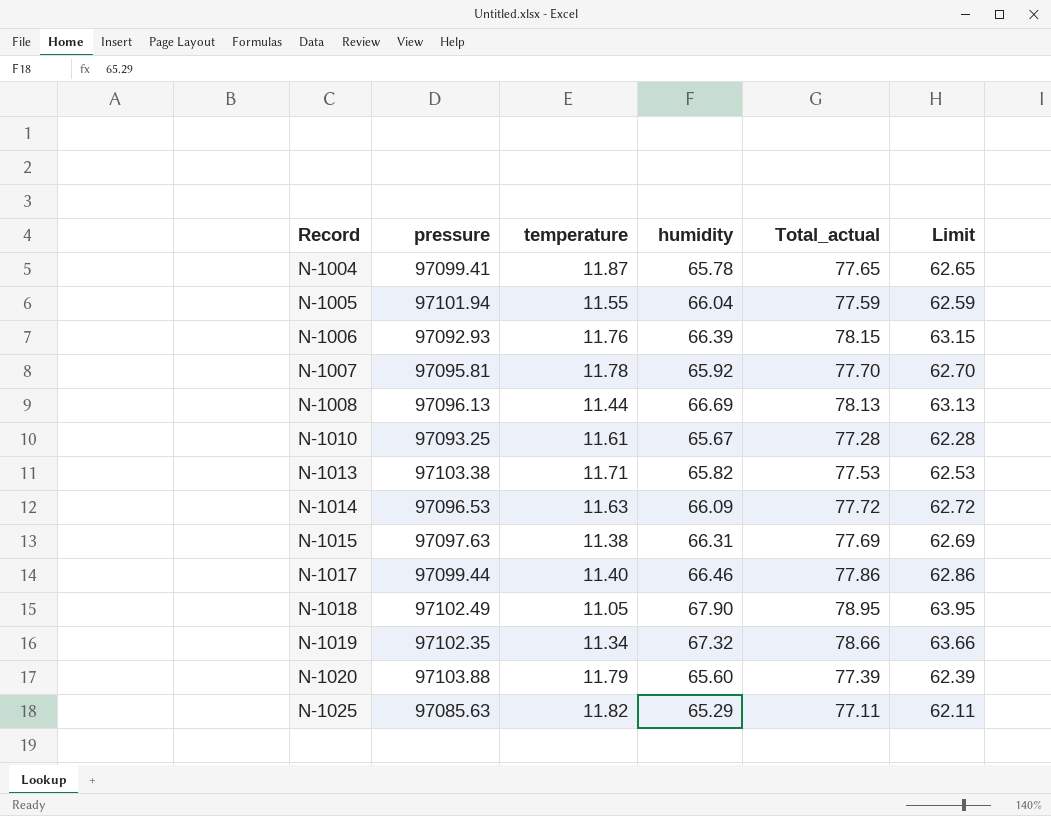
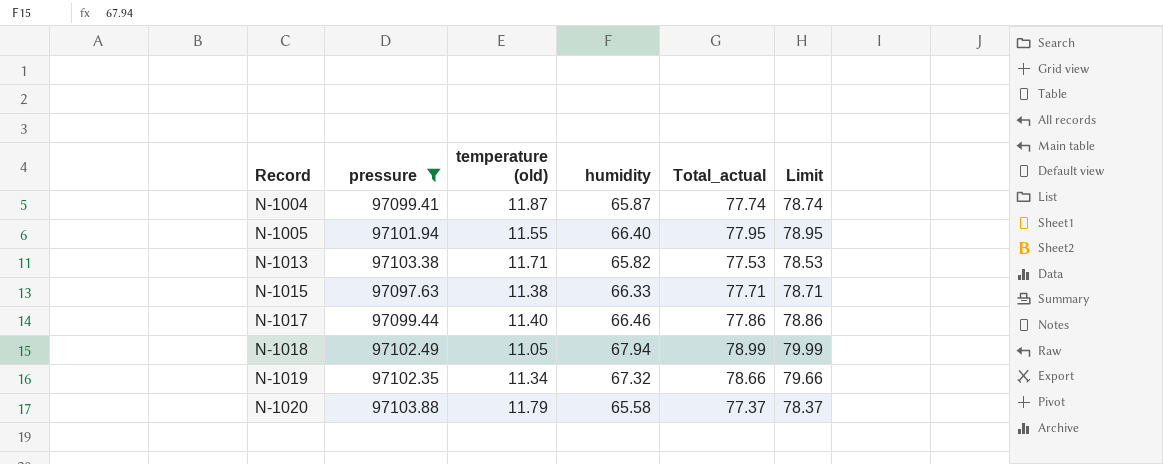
filter: none -> pressure >= 97097.63
column name: temperature -> temperature (old)
column Limit | formula: [Total_actual] - 15 -> [Total_actual] + 1
N-1004 | humidity: 65.78 -> 65.87
N-1004 | Total_actual: 77.65 -> 77.74
N-1005 | humidity: 66.04 -> 66.40
N-1005 | Total_actual: 77.59 -> 77.95
N-1015 | humidity: 66.31 -> 66.33
N-1015 | Total_actual: 77.69 -> 77.71
N-1018 | humidity: 67.90 -> 67.94
N-1018 | Total_actual: 78.95 -> 78.99
N-1020 | humidity: 65.60 -> 65.58
N-1020 | Total_actual: 77.39 -> 77.37

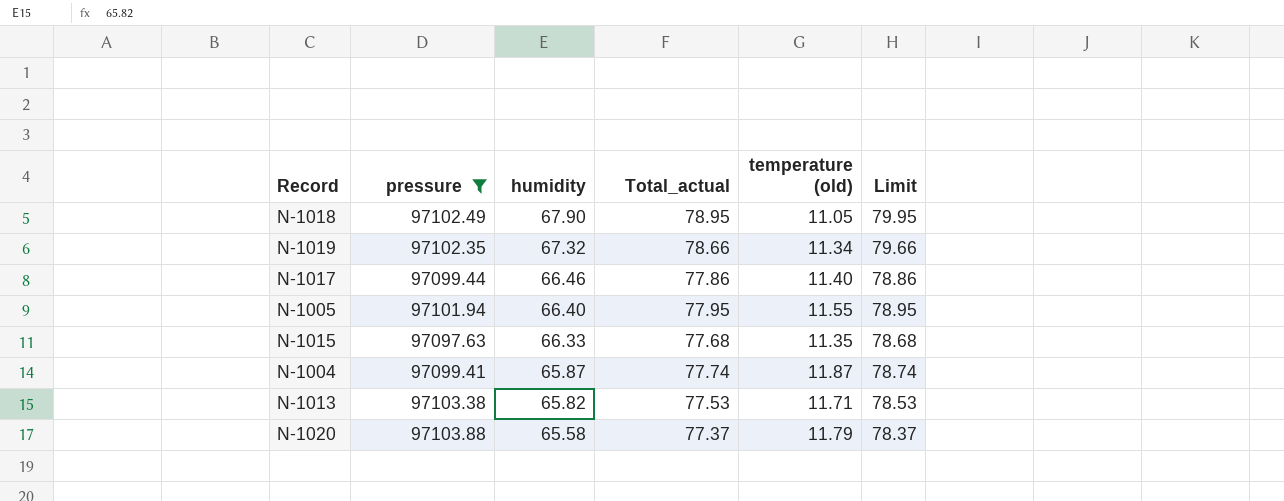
row order: Record ascending -> humidity descending
column temperature (old) | position: 3 -> 5
N-1018 | humidity: 67.94 -> 67.90
N-1018 | Total_actual: 78.99 -> 78.95
N-1018 | Limit: 79.99 -> 79.95
N-1015 | Total_actual: 77.71 -> 77.68
N-1015 | temperature (old): 11.38 -> 11.35
N-1015 | Limit: 78.71 -> 78.68

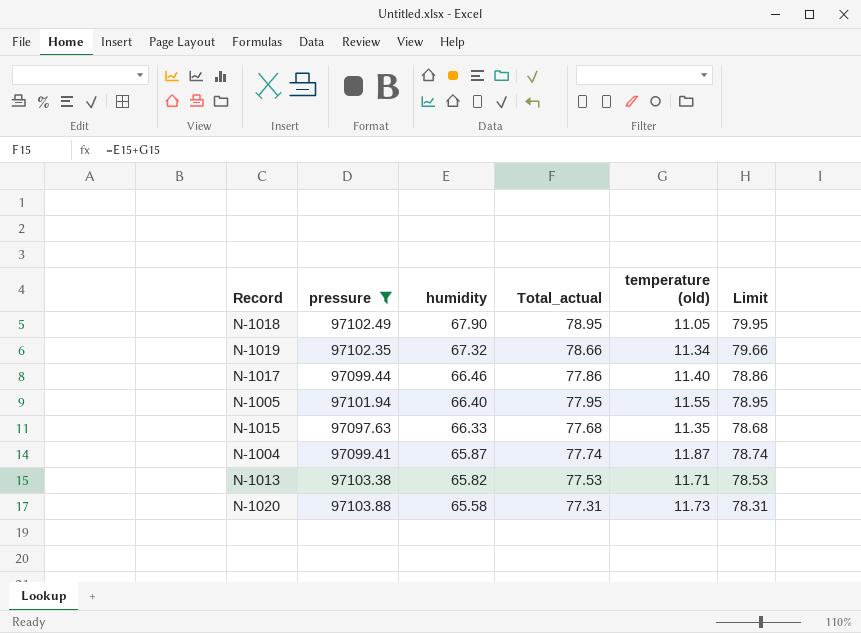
N-1020 | Total_actual: 77.37 -> 77.31
N-1020 | temperature (old): 11.79 -> 11.73
N-1020 | Limit: 78.37 -> 78.31

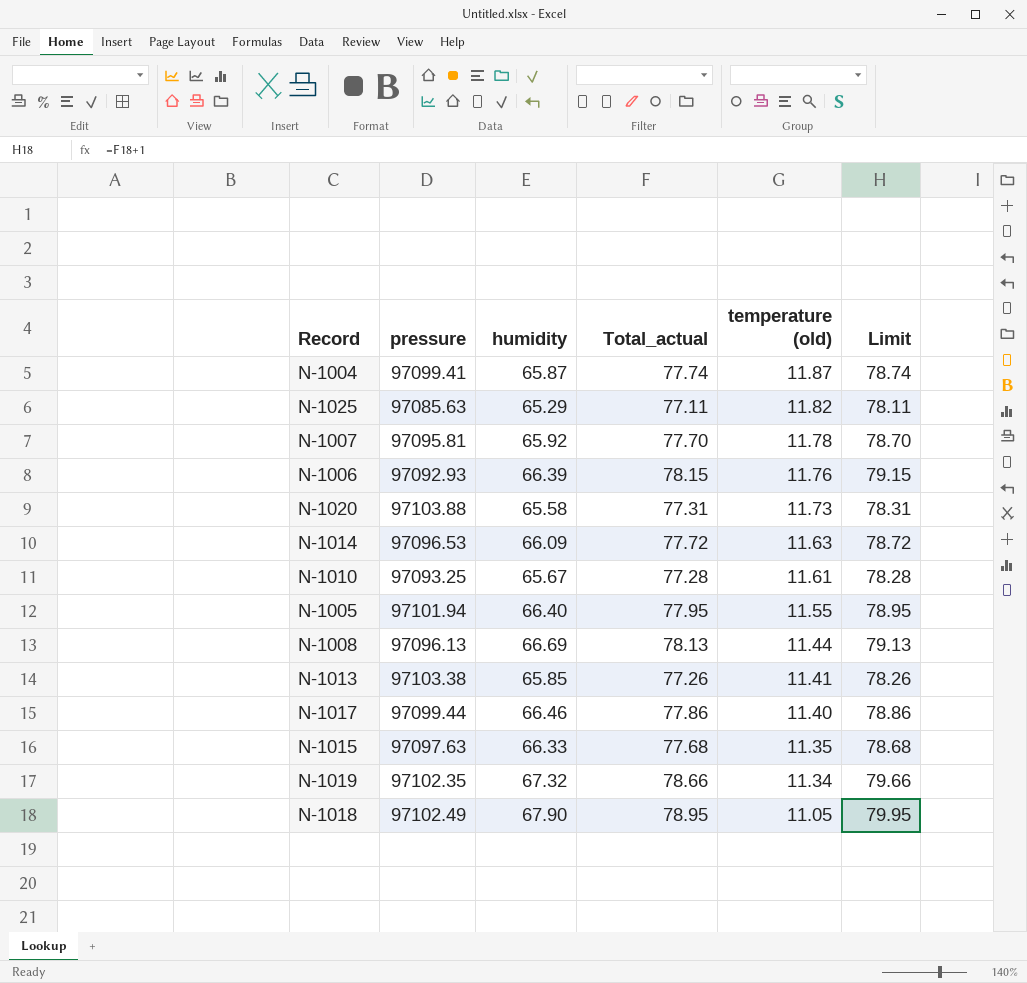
filter: pressure >= 97097.63 -> none
row order: humidity descending -> temperature (old) descending
N-1013 | humidity: 65.82 -> 65.85
N-1013 | Total_actual: 77.53 -> 77.26
N-1013 | temperature (old): 11.71 -> 11.41
N-1013 | Limit: 78.53 -> 78.26

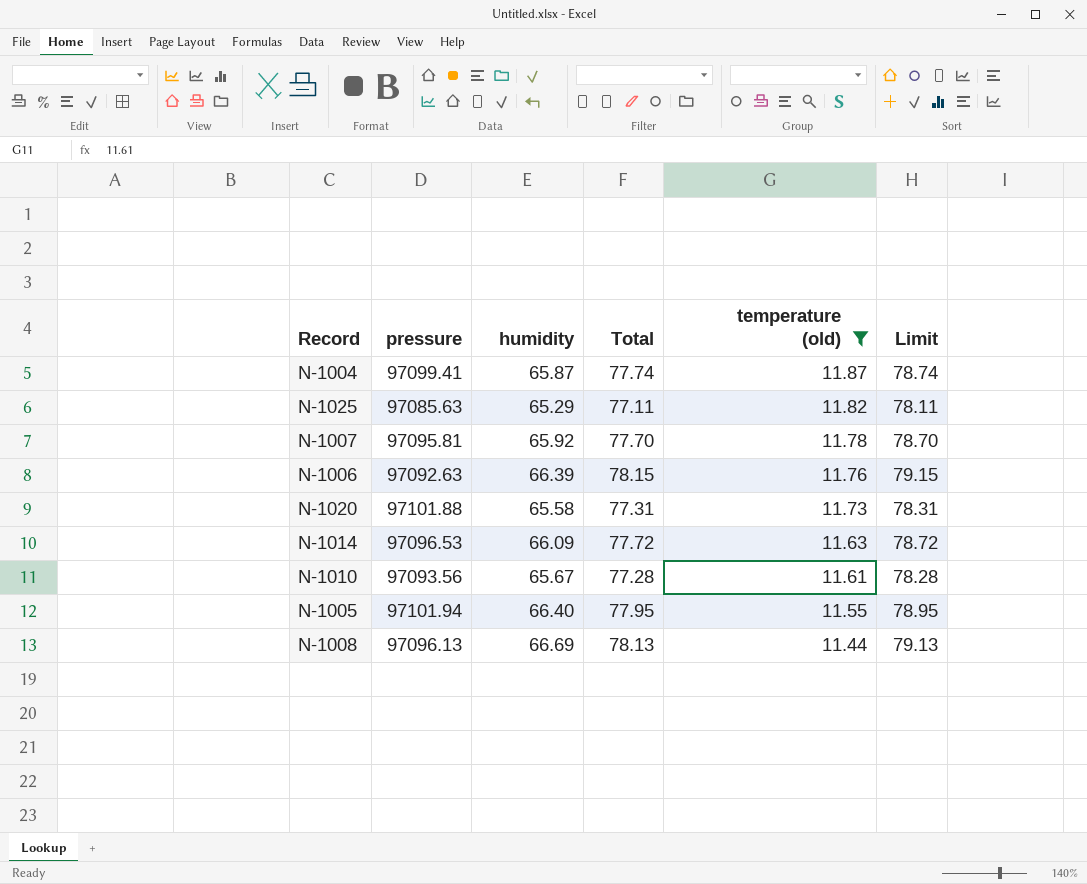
filter: none -> temperature (old) >= 11.44
column name: Total_actual -> Total
N-1006 | pressure: 97092.93 -> 97092.63
N-1020 | pressure: 97103.88 -> 97101.88
N-1010 | pressure: 97093.25 -> 97093.56

